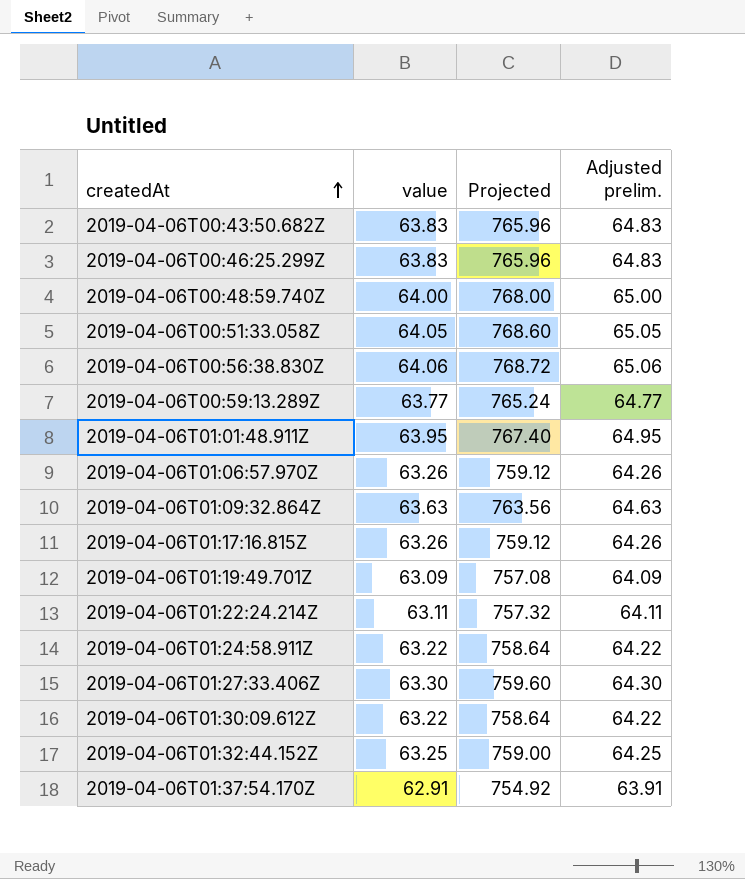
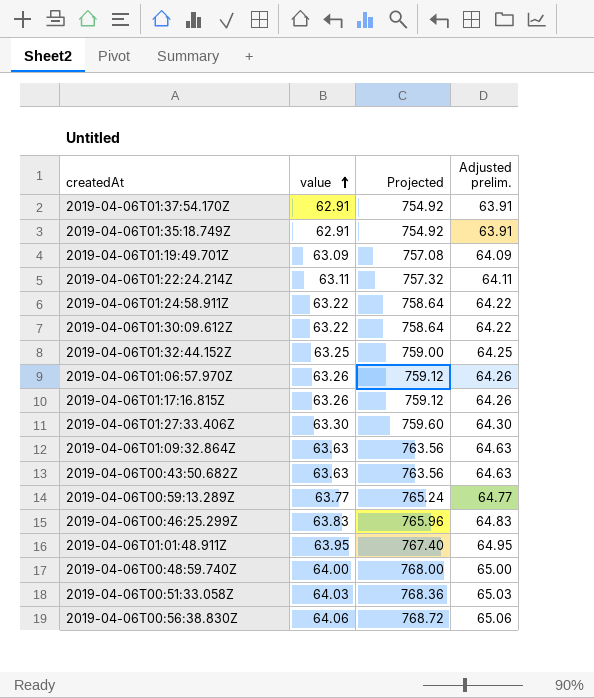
row order: createdAt ascending -> value ascending
row 2019-04-06T01:35:18.749Z: none -> 62.91 | 754.92 | 63.91
2019-04-06T00:43:50.682Z | value: 63.83 -> 63.63
2019-04-06T00:43:50.682Z | Projected: 765.96 -> 763.56
2019-04-06T00:43:50.682Z | Adjusted prelim.: 64.83 -> 64.63
2019-04-06T00:51:33.058Z | value: 64.05 -> 64.03
2019-04-06T00:51:33.058Z | Projected: 768.60 -> 768.36
2019-04-06T00:51:33.058Z | Adjusted prelim.: 65.05 -> 65.03

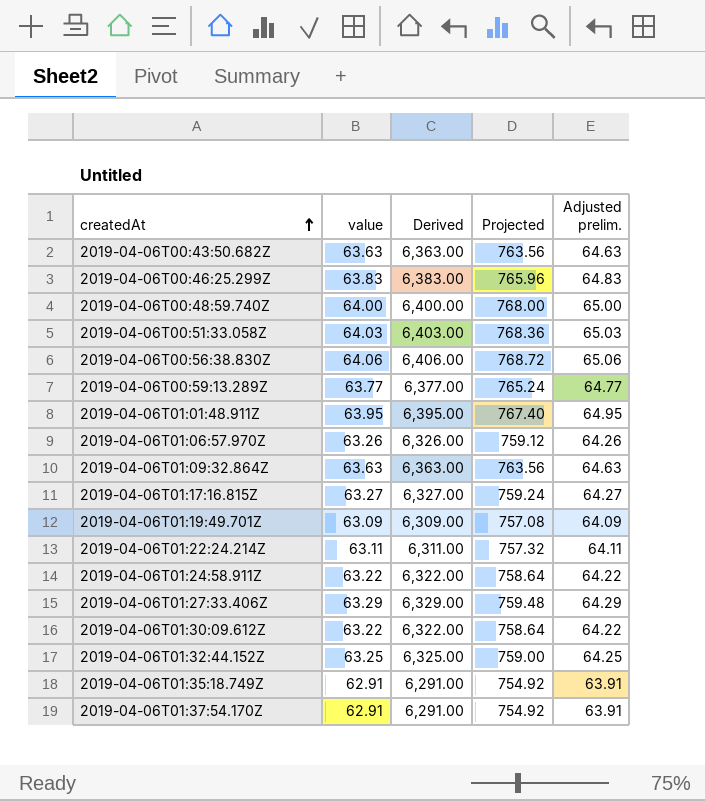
row order: value ascending -> createdAt ascending
column Derived | formula: none -> [value] * 100
2019-04-06T01:17:16.815Z | value: 63.26 -> 63.27
2019-04-06T01:17:16.815Z | Projected: 759.12 -> 759.24
2019-04-06T01:17:16.815Z | Adjusted prelim.: 64.26 -> 64.27
2019-04-06T01:27:33.406Z | value: 63.30 -> 63.29
2019-04-06T01:27:33.406Z | Projected: 759.60 -> 759.48
2019-04-06T01:27:33.406Z | Adjusted prelim.: 64.30 -> 64.29

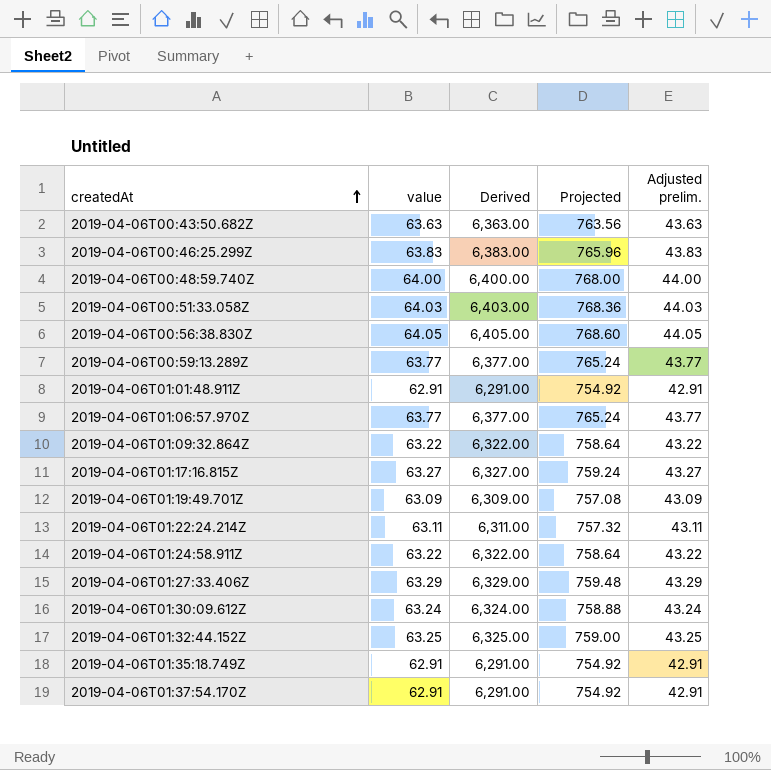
column Adjusted prelim. | formula: [value] + 1 -> [value] - 20
2019-04-06T00:56:38.830Z | value: 64.06 -> 64.05
2019-04-06T00:56:38.830Z | Derived: 6,406.00 -> 6,405.00
2019-04-06T00:56:38.830Z | Projected: 768.72 -> 768.60
2019-04-06T01:01:48.911Z | value: 63.95 -> 62.91
2019-04-06T01:01:48.911Z | Derived: 6,395.00 -> 6,291.00
2019-04-06T01:01:48.911Z | Projected: 767.40 -> 754.92
2019-04-06T01:06:57.970Z | value: 63.26 -> 63.77
2019-04-06T01:06:57.970Z | Derived: 6,326.00 -> 6,377.00
2019-04-06T01:06:57.970Z | Projected: 759.12 -> 765.24
2019-04-06T01:09:32.864Z | value: 63.63 -> 63.22
2019-04-06T01:09:32.864Z | Derived: 6,363.00 -> 6,322.00
2019-04-06T01:09:32.864Z | Projected: 763.56 -> 758.64
2019-04-06T01:30:09.612Z | value: 63.22 -> 63.24
2019-04-06T01:30:09.612Z | Derived: 6,322.00 -> 6,324.00
2019-04-06T01:30:09.612Z | Projected: 758.64 -> 758.88

